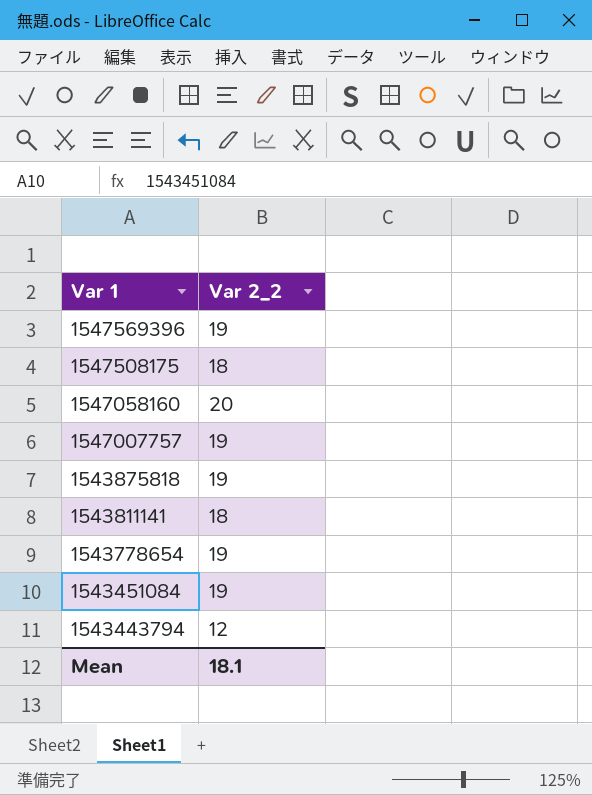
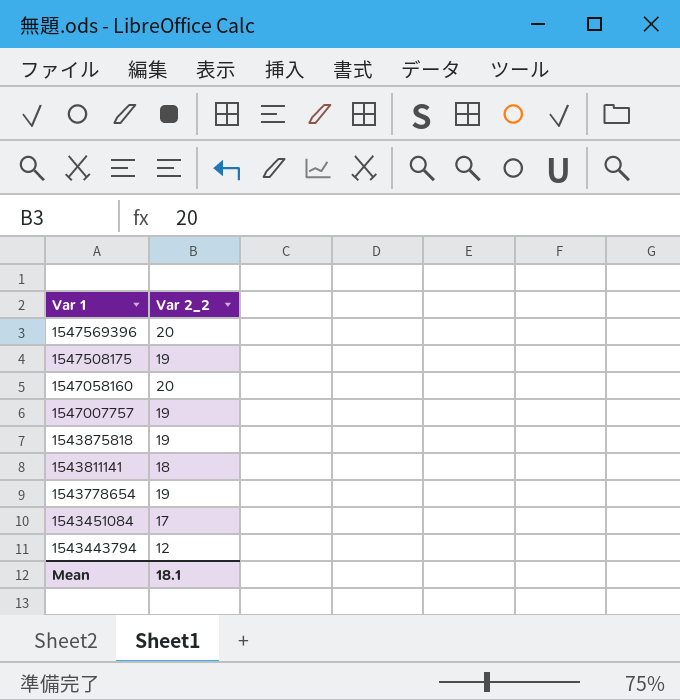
1547569396 | Var 2_2: 19 -> 20
1547508175 | Var 2_2: 18 -> 19
1543451084 | Var 2_2: 19 -> 17

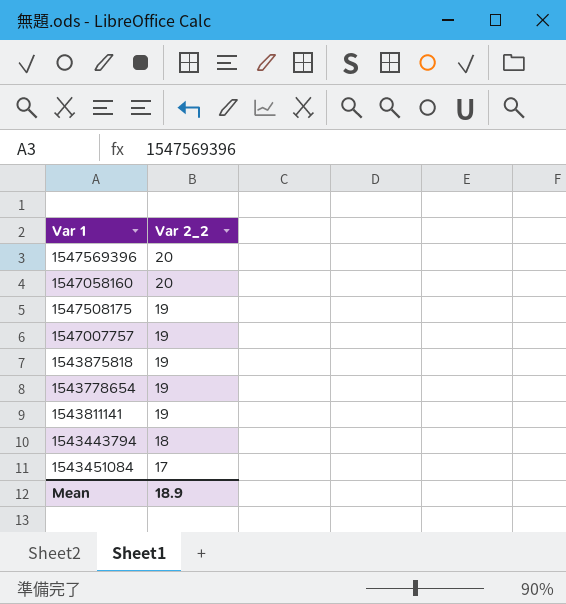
row order: Var 1 descending -> Var 2_2 descending
1543811141 | Var 2_2: 18 -> 19
1543443794 | Var 2_2: 12 -> 18
Mean | Var 2_2: 18.1 -> 18.9

